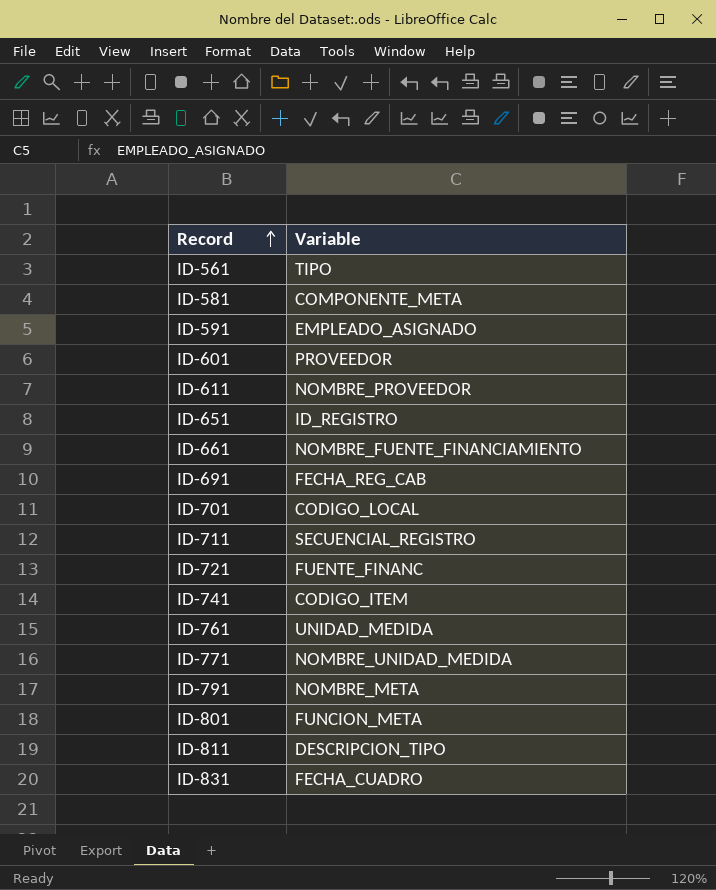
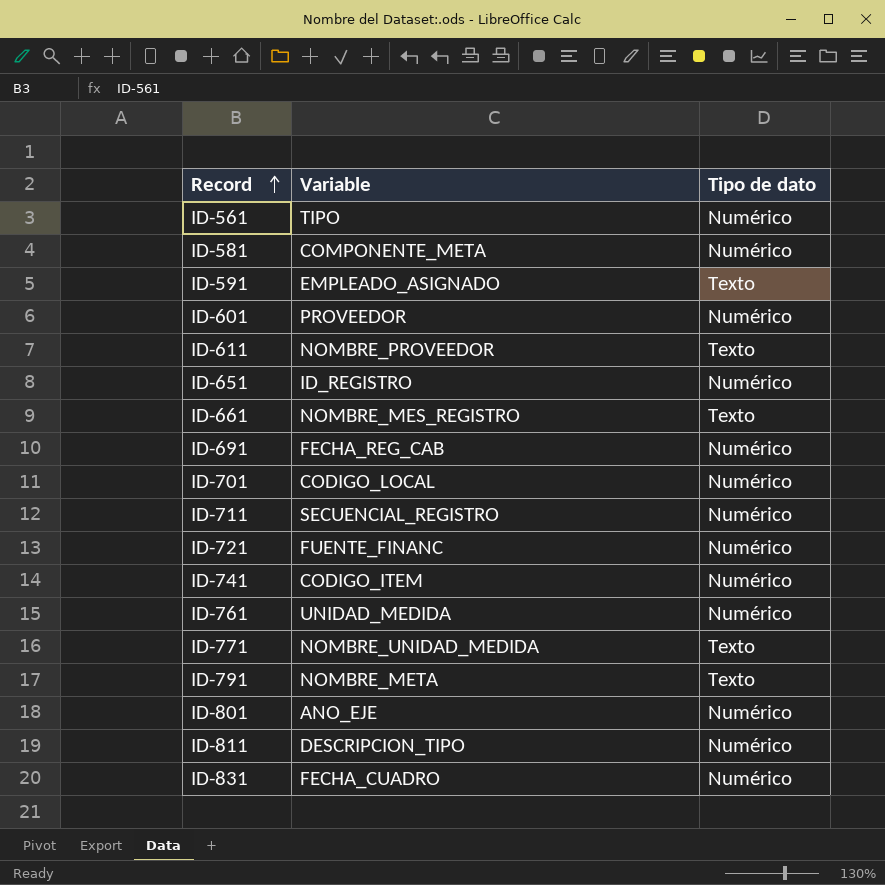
column Tipo de dato | position: none -> 3
ID-661 | Variable: NOMBRE_FUENTE_FINANCIAMIENTO -> NOMBRE_MES_REGISTRO
ID-801 | Variable: FUNCION_META -> ANO_EJE

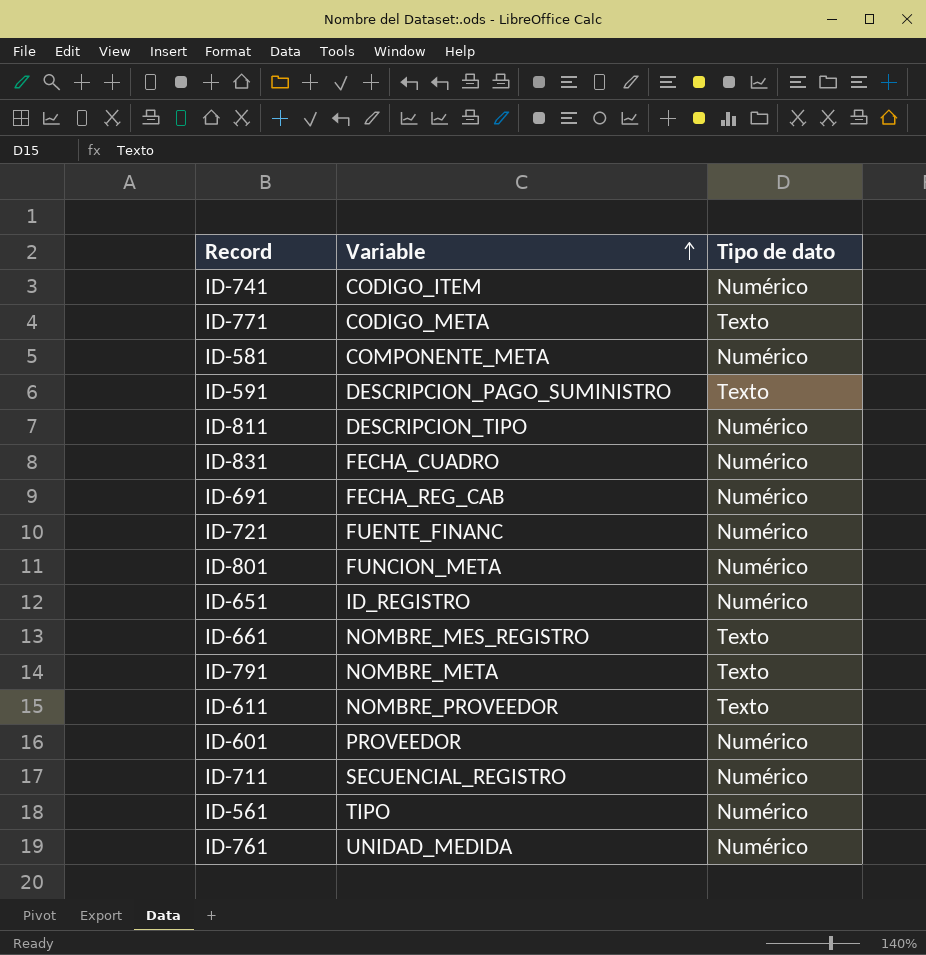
row order: Record ascending -> Variable ascending
row ID-701: CODIGO_LOCAL | Numérico -> none
ID-771 | Variable: NOMBRE_UNIDAD_MEDIDA -> CODIGO_META
ID-591 | Variable: EMPLEADO_ASIGNADO -> DESCRIPCION_PAGO_SUMINISTRO
ID-801 | Variable: ANO_EJE -> FUNCION_META

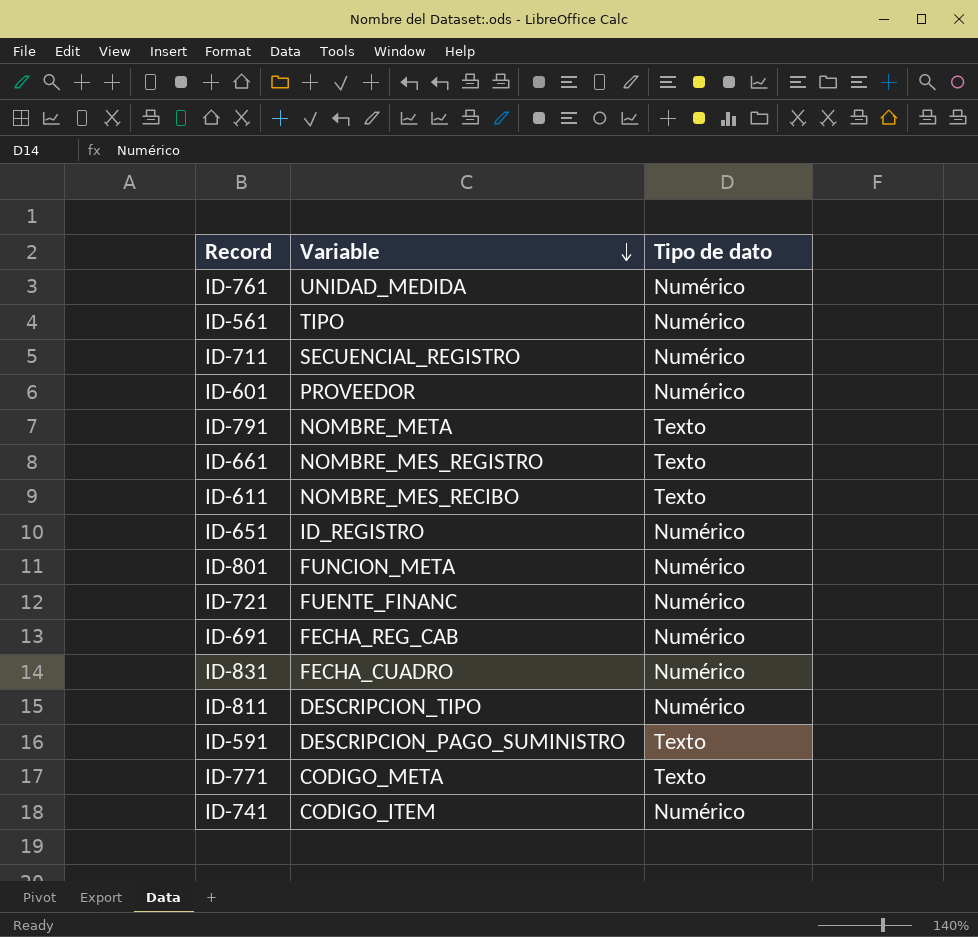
row order: Variable ascending -> Variable descending
row ID-581: COMPONENTE_META | Numérico -> none
ID-611 | Variable: NOMBRE_PROVEEDOR -> NOMBRE_MES_RECIBO

